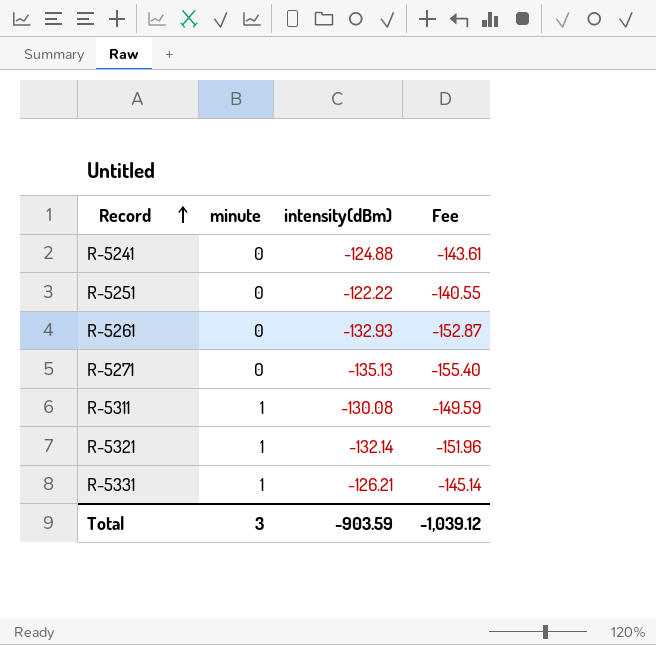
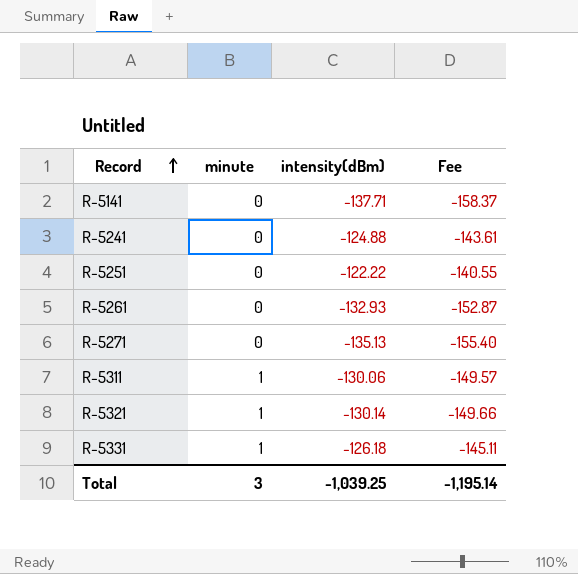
row R-5141: none -> 0 | -137.71 | -158.37
R-5311 | intensity(dBm): -130.08 -> -130.06
R-5311 | Fee: -149.59 -> -149.57
R-5321 | intensity(dBm): -132.14 -> -130.14
R-5321 | Fee: -151.96 -> -149.66
R-5331 | intensity(dBm): -126.21 -> -126.18
R-5331 | Fee: -145.14 -> -145.11
Total | intensity(dBm): -903.59 -> -1,039.25
Total | Fee: -1,039.12 -> -1,195.14

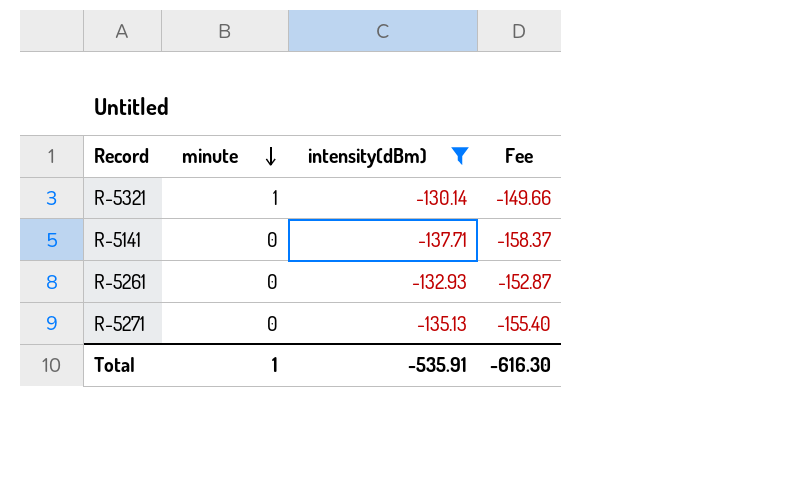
filter: none -> intensity(dBm) <= -130.14
row order: Record ascending -> minute descending
Total | minute: 3 -> 1
Total | intensity(dBm): -1,039.25 -> -535.91
Total | Fee: -1,195.14 -> -616.30

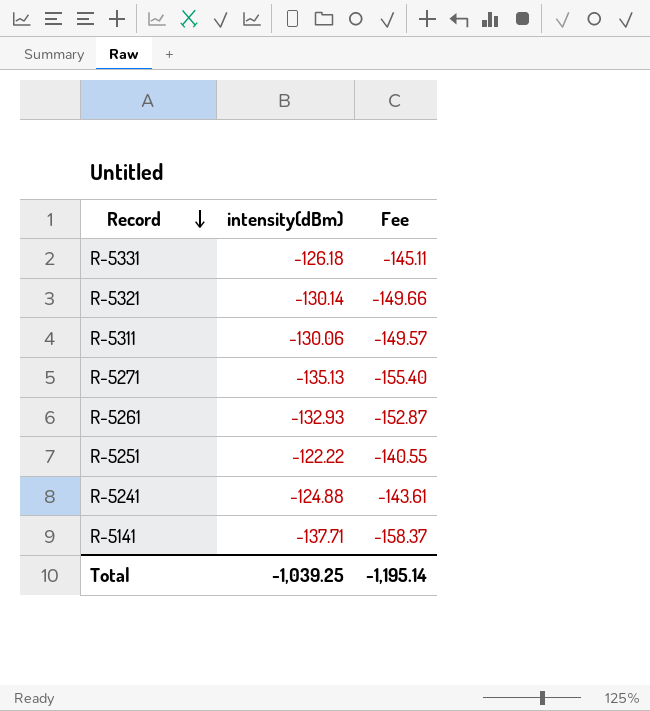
filter: intensity(dBm) <= -130.14 -> none
row order: minute descending -> Record descending
column minute | position: 2 -> none
Total | intensity(dBm): -535.91 -> -1,039.25
Total | Fee: -616.30 -> -1,195.14

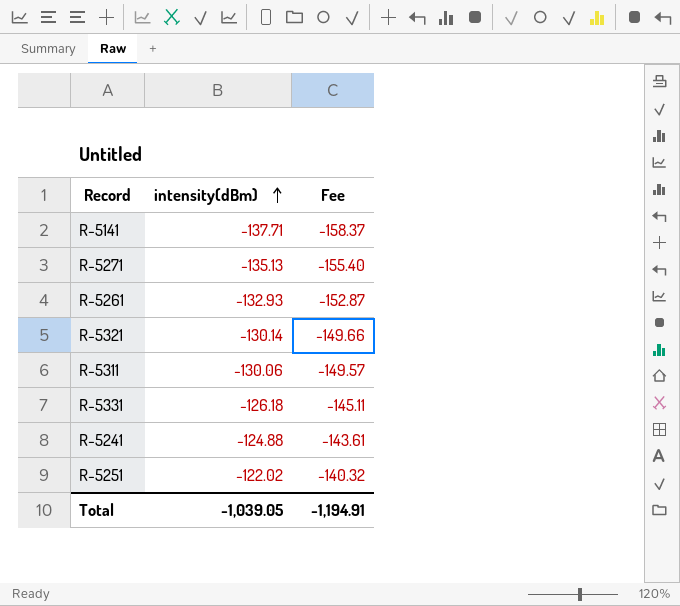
row order: Record descending -> intensity(dBm) ascending
R-5251 | intensity(dBm): -122.22 -> -122.02
R-5251 | Fee: -140.55 -> -140.32
Total | intensity(dBm): -1,039.25 -> -1,039.05
Total | Fee: -1,195.14 -> -1,194.91

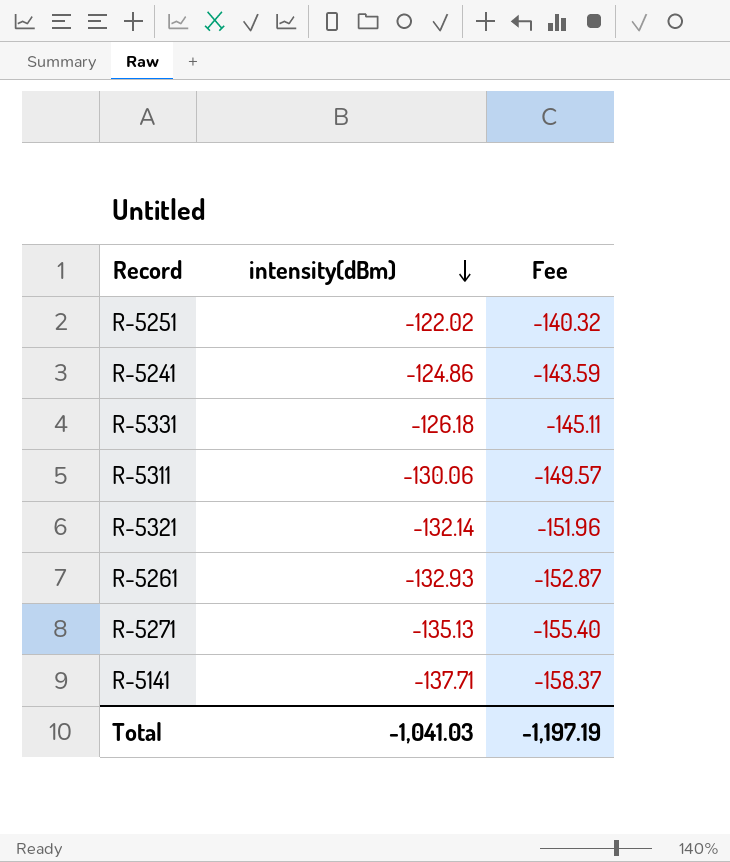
row order: intensity(dBm) ascending -> intensity(dBm) descending
R-5241 | intensity(dBm): -124.88 -> -124.86
R-5241 | Fee: -143.61 -> -143.59
R-5321 | intensity(dBm): -130.14 -> -132.14
R-5321 | Fee: -149.66 -> -151.96
Total | intensity(dBm): -1,039.05 -> -1,041.03
Total | Fee: -1,194.91 -> -1,197.19

